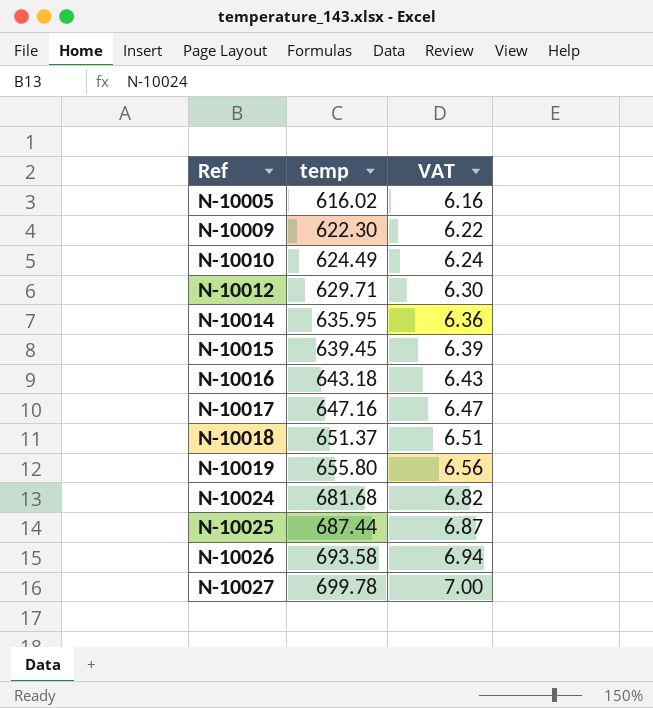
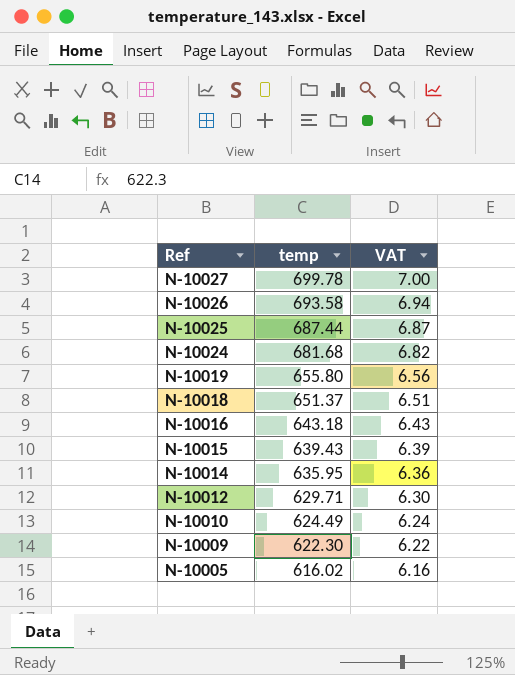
row order: Ref ascending -> Ref descending
row N-10017: 647.16 | 6.47 -> none
N-10015 | temp: 639.45 -> 639.43

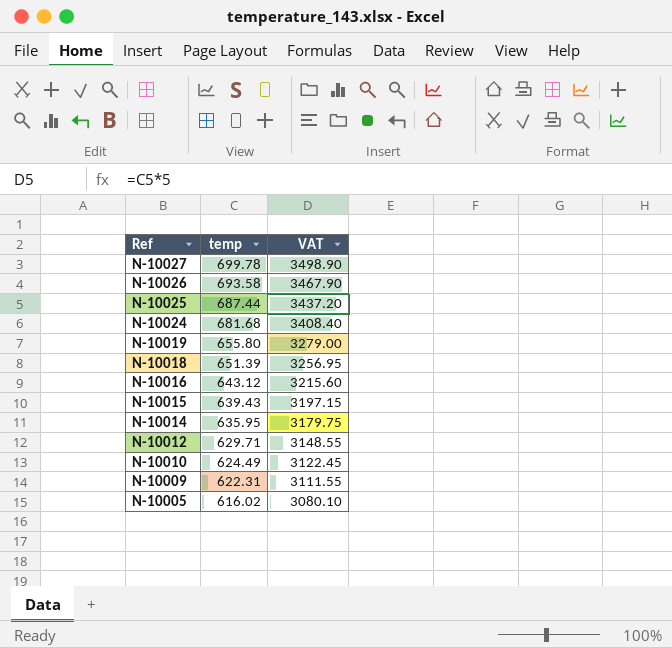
column VAT | formula: [temp] * 0.01 -> [temp] * 5
N-10018 | temp: 651.37 -> 651.39
N-10016 | temp: 643.18 -> 643.12
N-10009 | temp: 622.30 -> 622.31

